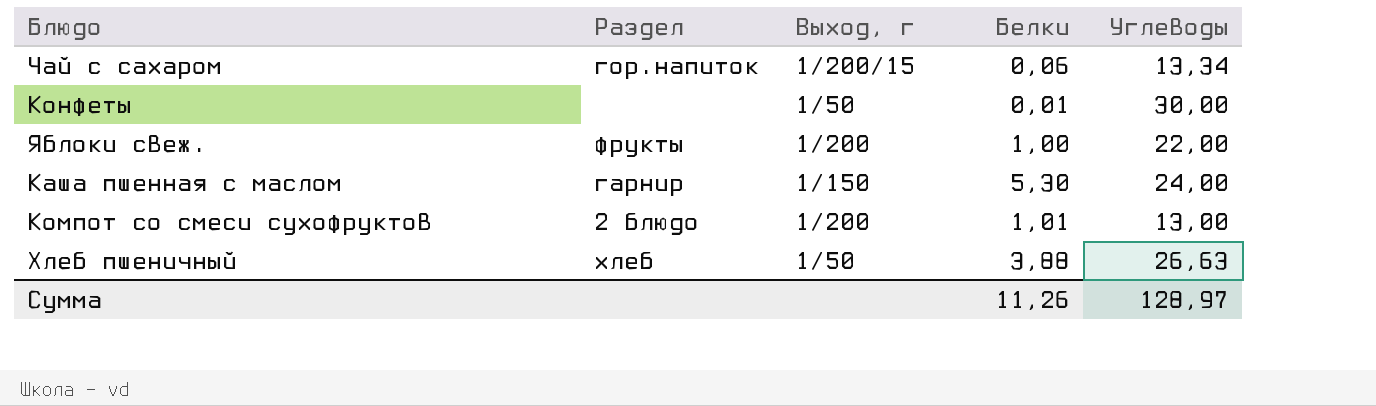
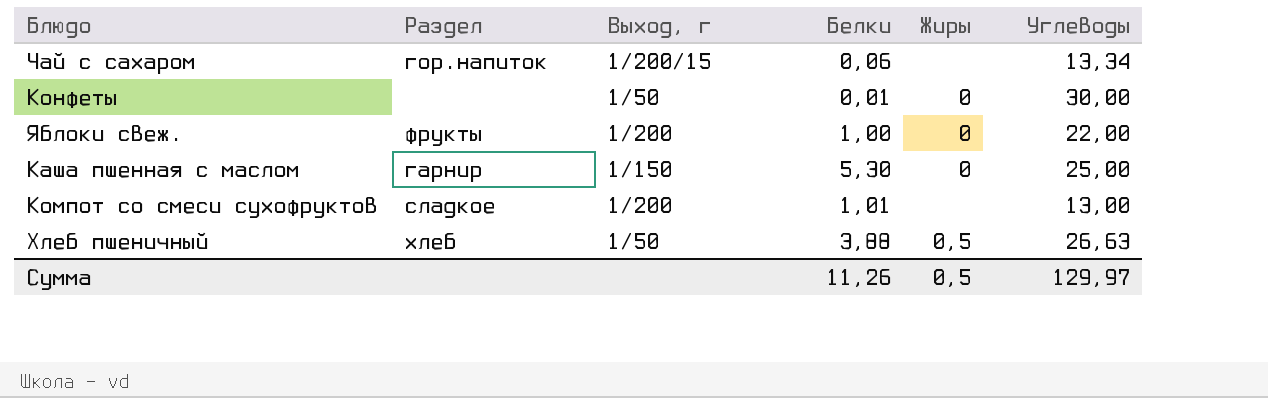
column Жиры | position: none -> 5
Каша пшенная с маслом | Углеводы: 24,00 -> 25,00
Компот со смеси сухофруктов | Раздел: 2 блюдо -> сладкое
Сумма | Углеводы: 128,97 -> 129,97

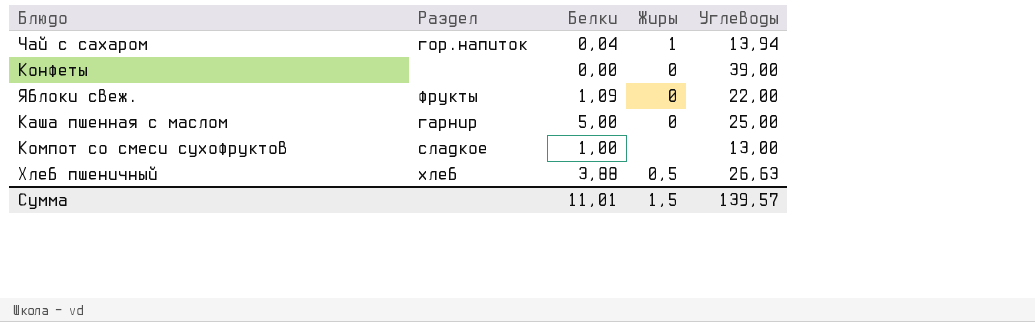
column Выход, г | position: 3 -> none
Чай с сахаром | Белки: 0,06 -> 0,04
Чай с сахаром | Жиры: none -> 1
Чай с сахаром | Углеводы: 13,34 -> 13,94
Конфеты | Белки: 0,01 -> 0,00
Конфеты | Углеводы: 30,00 -> 39,00
Яблоки свеж. | Белки: 1,00 -> 1,09
Каша пшенная с маслом | Белки: 5,30 -> 5,00
Компот со смеси сухофруктов | Белки: 1,01 -> 1,00
Сумма | Белки: 11,26 -> 11,01
Сумма | Жиры: 0,5 -> 1,5
Сумма | Углеводы: 129,97 -> 139,57

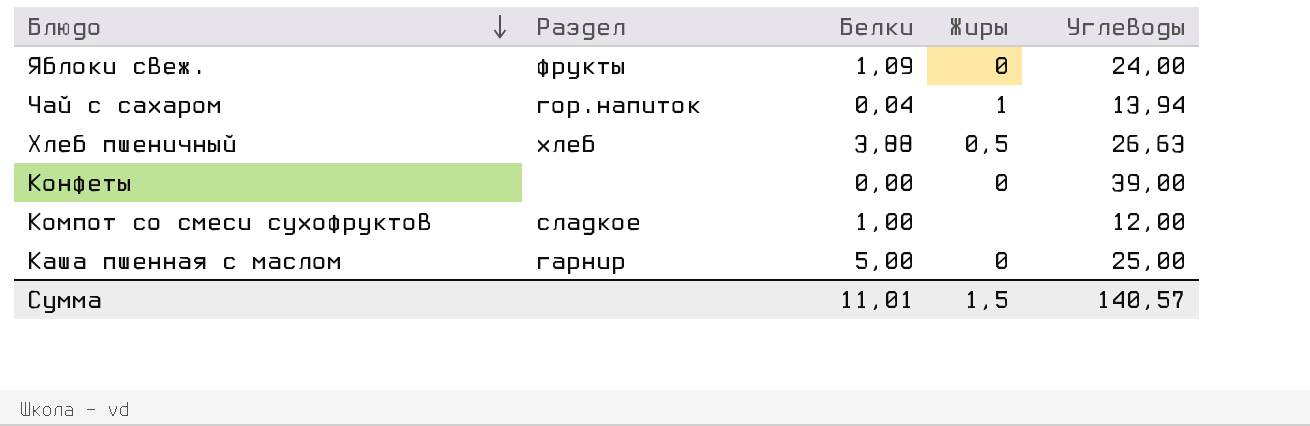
row order: none -> Блюдо descending
Яблоки свеж. | Углеводы: 22,00 -> 24,00
Компот со смеси сухофруктов | Углеводы: 13,00 -> 12,00
Сумма | Углеводы: 139,57 -> 140,57

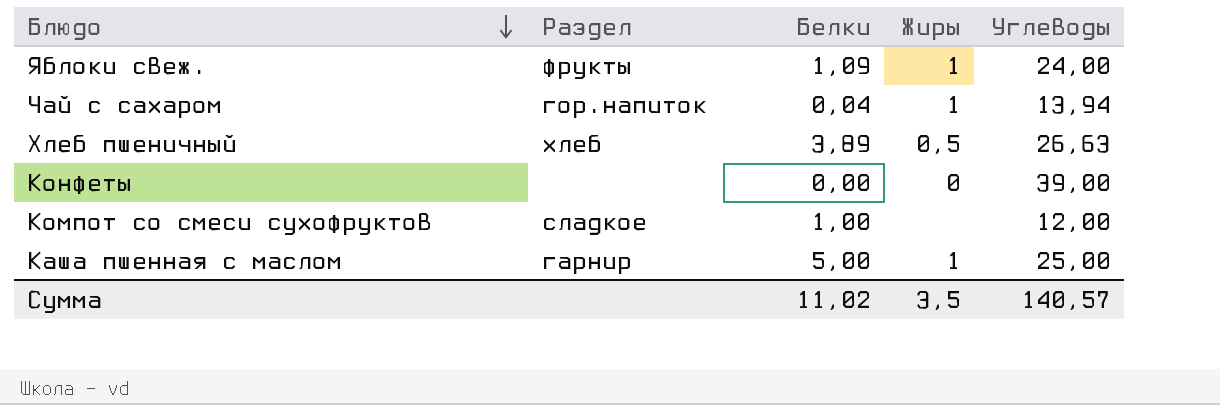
Яблоки свеж. | Жиры: 0 -> 1
Хлеб пшеничный | Белки: 3,88 -> 3,89
Каша пшенная с маслом | Жиры: 0 -> 1
Сумма | Белки: 11,01 -> 11,02
Сумма | Жиры: 1,5 -> 3,5

